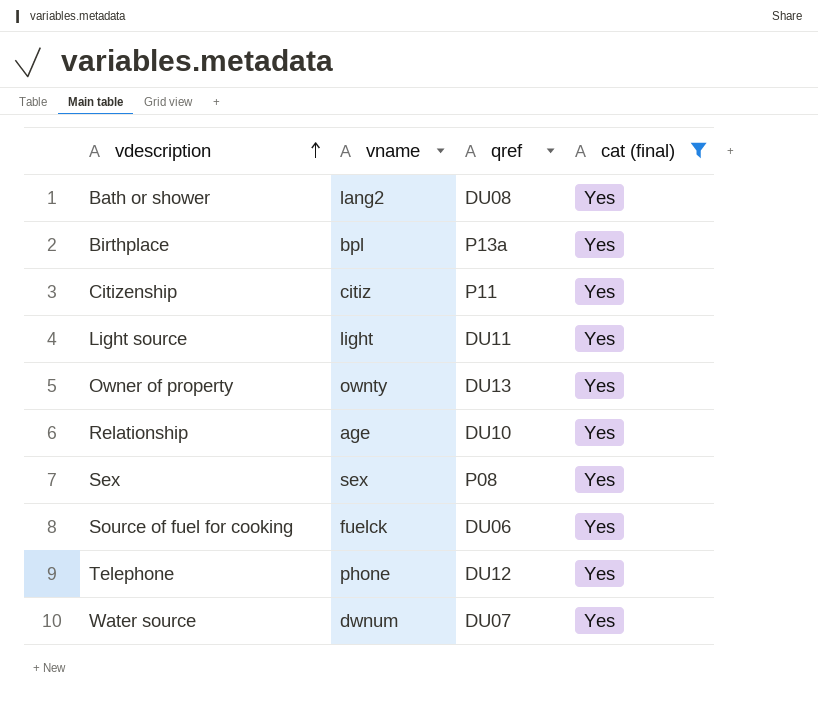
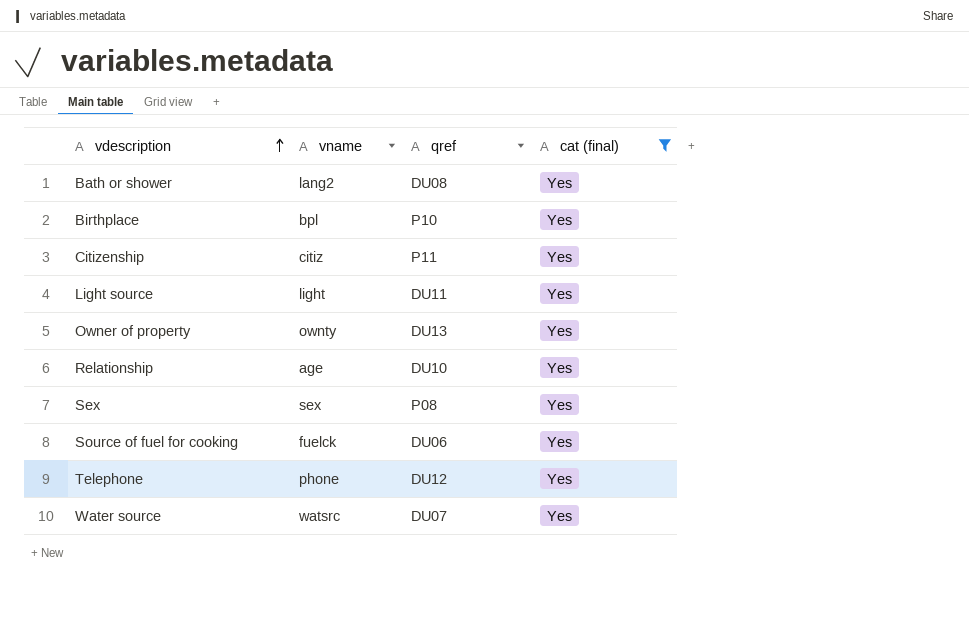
Birthplace | qref: P13a -> P10
Water source | vname: dwnum -> watsrc

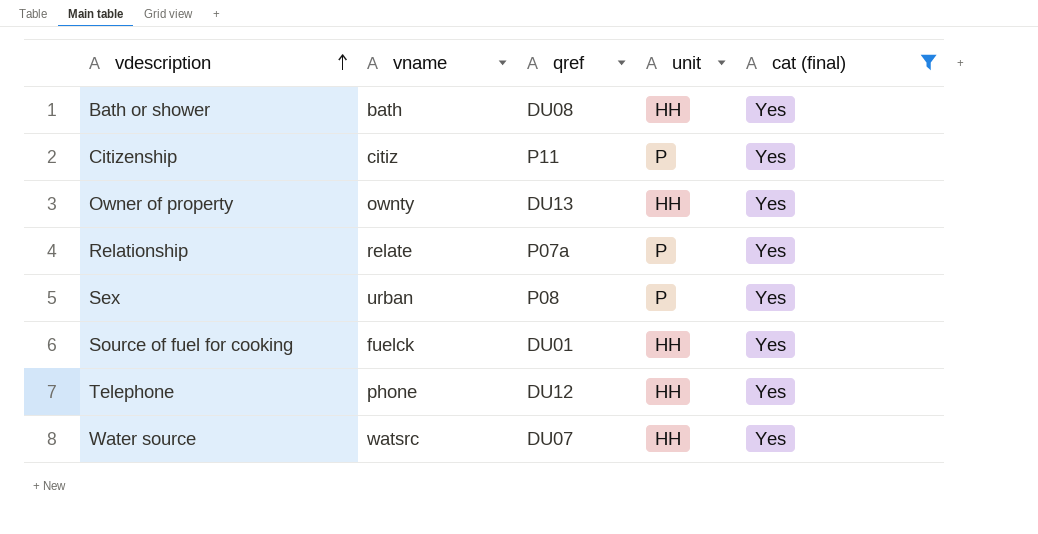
column unit | position: none -> 4
row Birthplace: bpl | P10 | Yes -> none
row Light source: light | DU11 | Yes -> none
Bath or shower | vname: lang2 -> bath
Relationship | vname: age -> relate
Relationship | qref: DU10 -> P07a
Sex | vname: sex -> urban
Source of fuel for cooking | qref: DU06 -> DU01

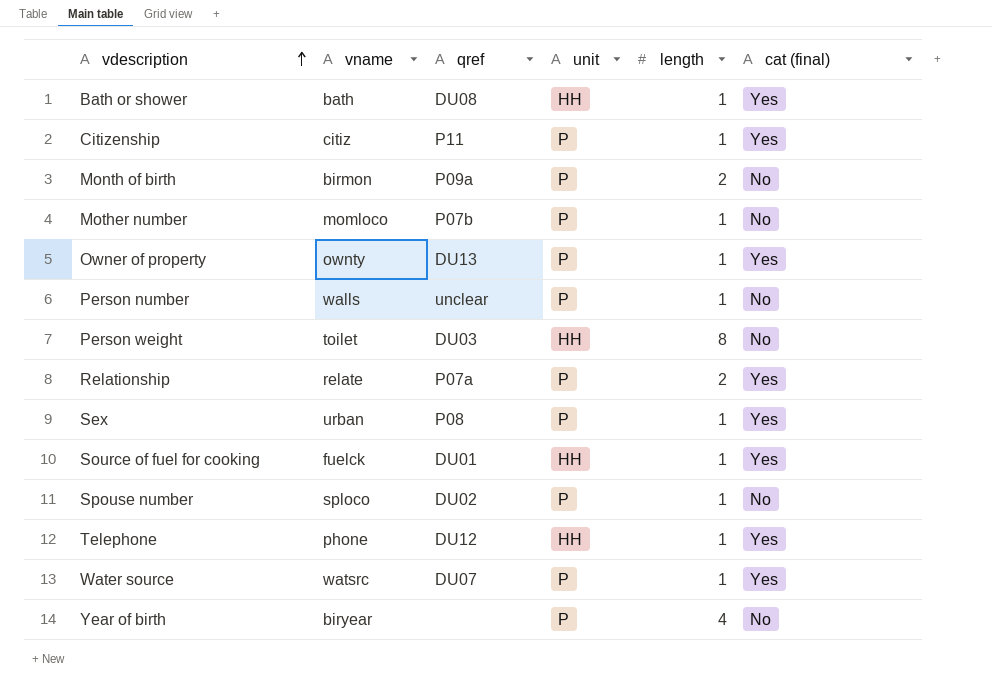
filter: cat (final) = Yes -> none
column length | position: none -> 5
Owner of property | unit: HH -> P
Water source | unit: HH -> P

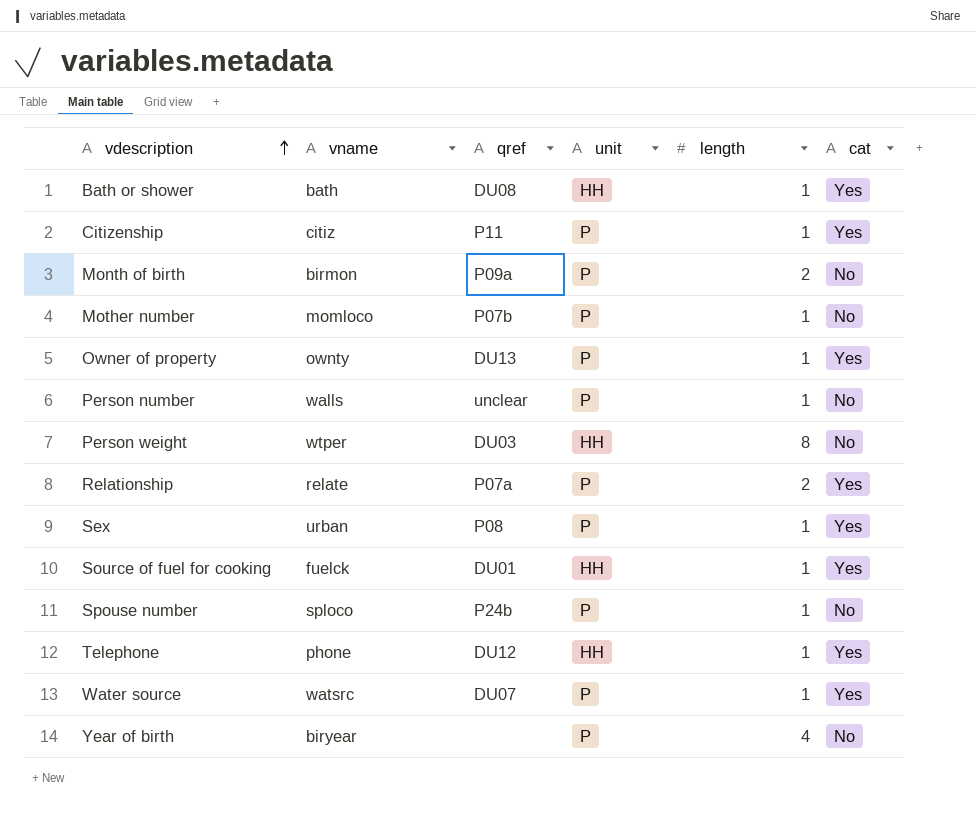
column name: cat (final) -> cat
Person weight | vname: toilet -> wtper
Spouse number | qref: DU02 -> P24b

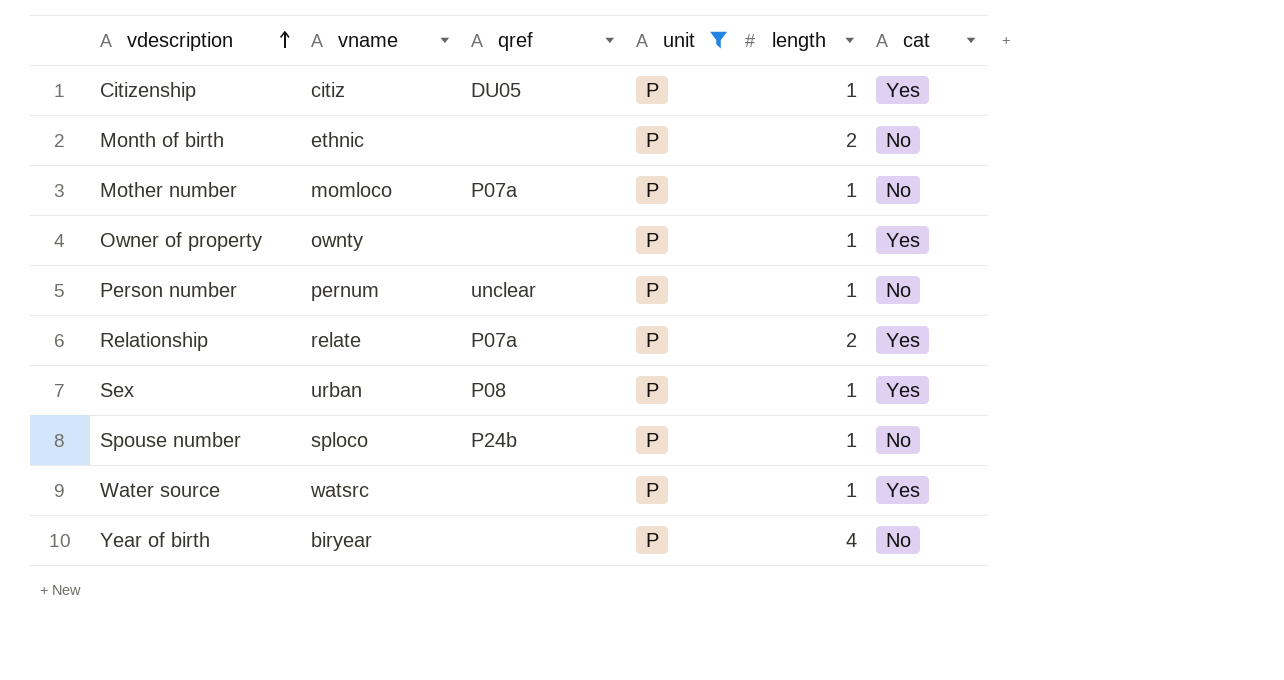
filter: none -> unit = P
Citizenship | qref: P11 -> DU05
Month of birth | vname: birmon -> ethnic
Month of birth | qref: P09a -> none
Mother number | qref: P07b -> P07a
Owner of property | qref: DU13 -> none
Person number | vname: walls -> pernum
Water source | qref: DU07 -> none

